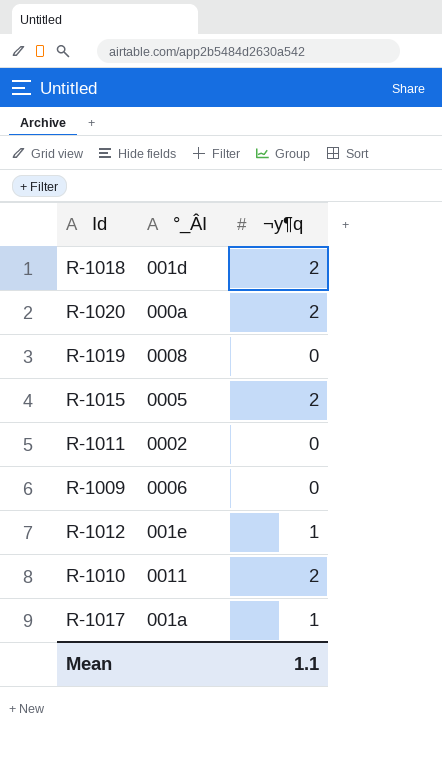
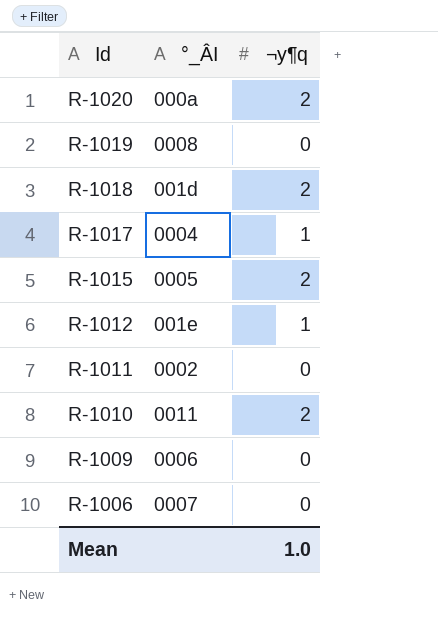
row order: none -> Id descending
R-1017 | °_ÂI: 001a -> 0004
row R-1006: none -> 0007 | 0
Mean | ¬y¶q: 1.1 -> 1.0

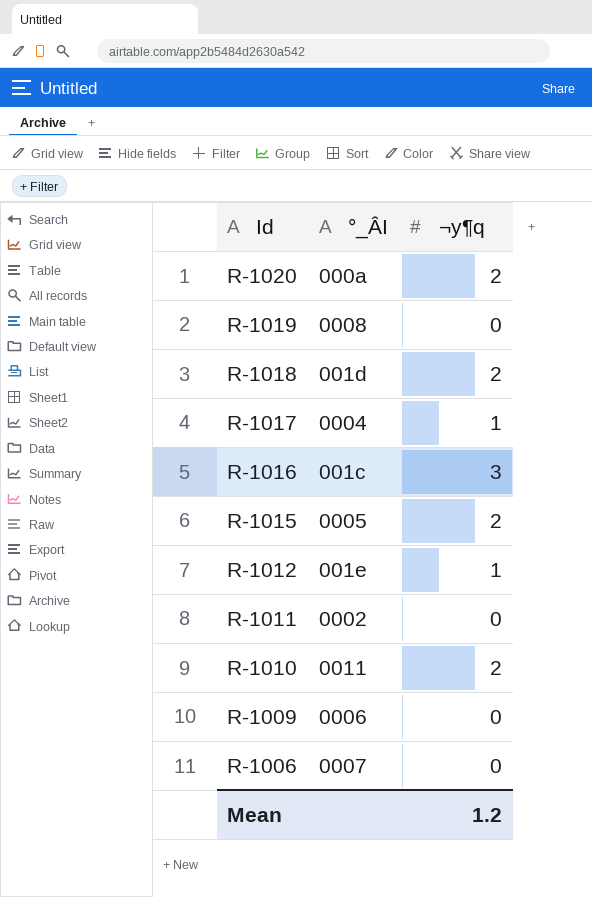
row R-1016: none -> 001c | 3
Mean | ¬y¶q: 1.0 -> 1.2

